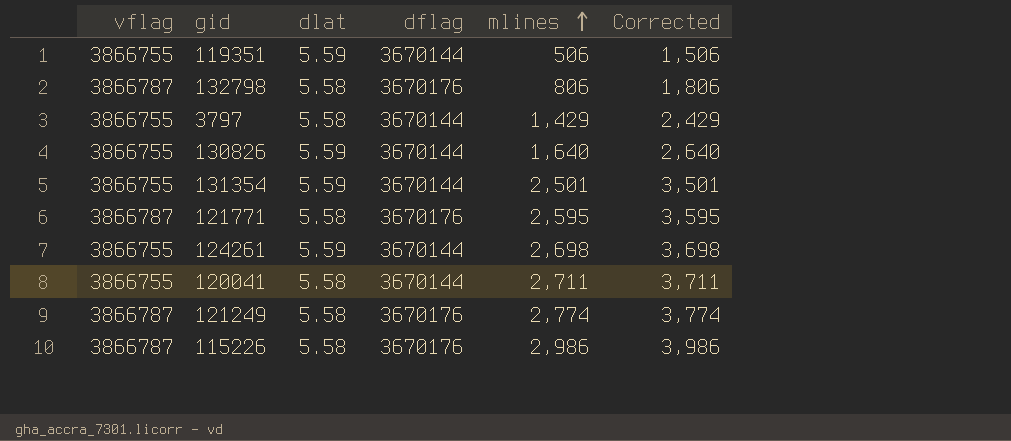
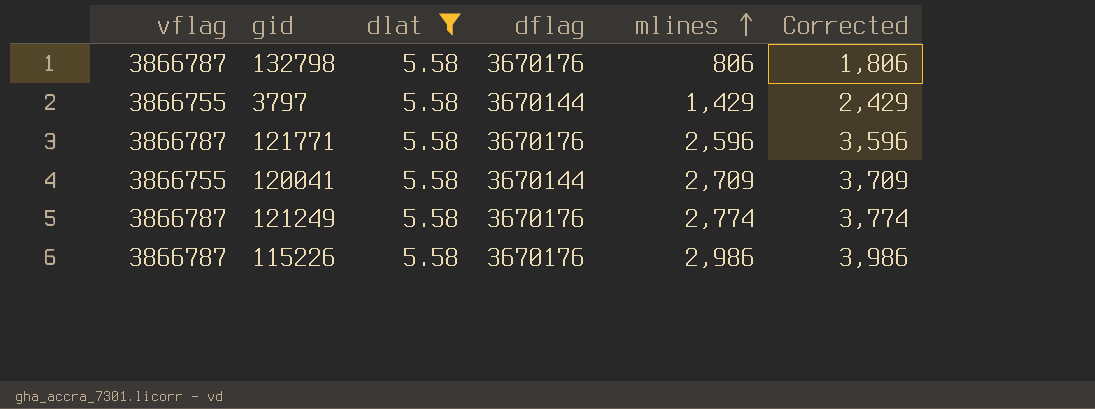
filter: none -> dlat = 5.58
121771 | mlines: 2,595 -> 2,596
121771 | Corrected: 3,595 -> 3,596
120041 | mlines: 2,711 -> 2,709
120041 | Corrected: 3,711 -> 3,709

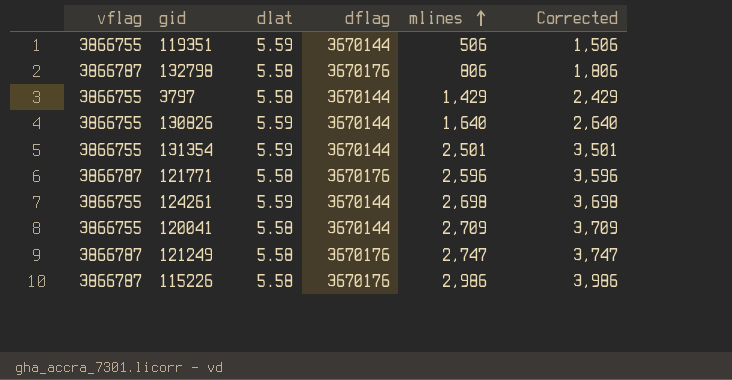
filter: dlat = 5.58 -> none
121249 | mlines: 2,774 -> 2,747
121249 | Corrected: 3,774 -> 3,747

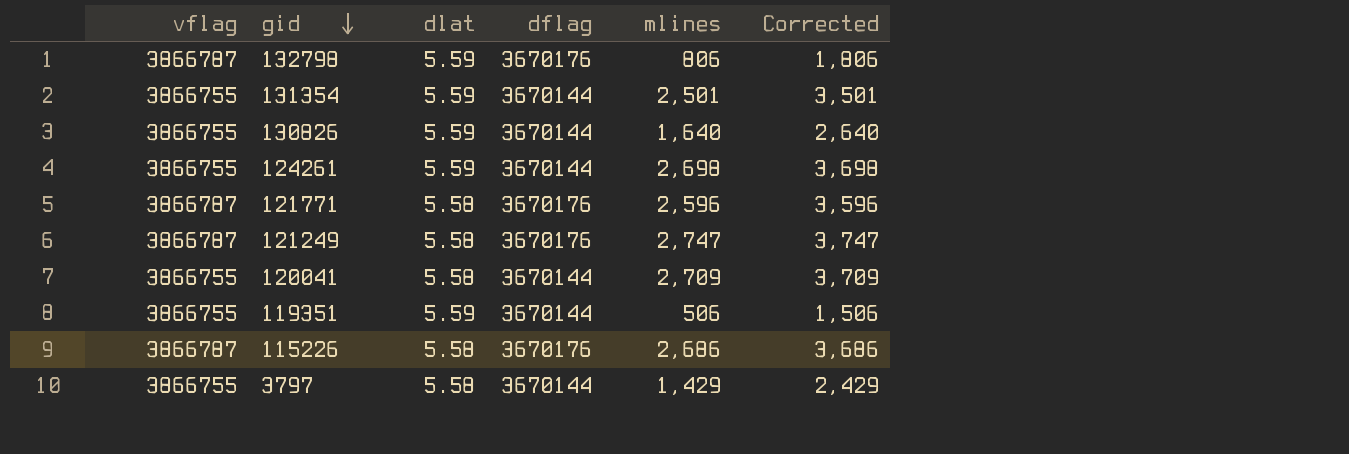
row order: mlines ascending -> gid descending
132798 | dlat: 5.58 -> 5.59
115226 | mlines: 2,986 -> 2,686
115226 | Corrected: 3,986 -> 3,686

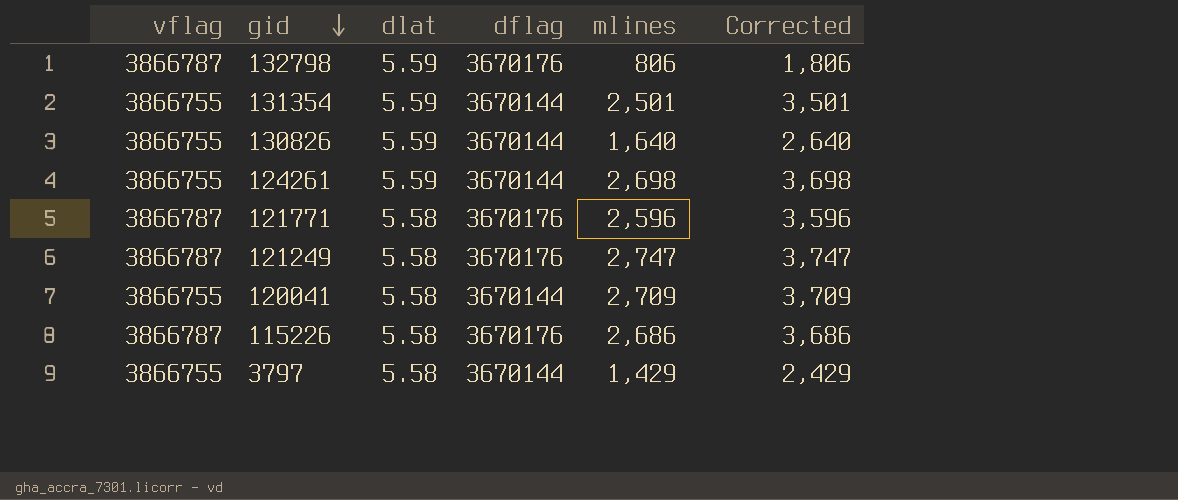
row 119351: 3866755 | 5.59 | 3670144 | 506 | 1,506 -> none

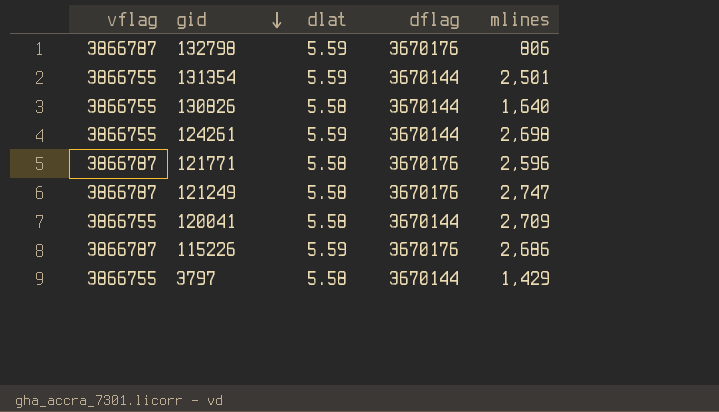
column Corrected | formula: [mlines] + 1000 -> none
130826 | dlat: 5.59 -> 5.58
115226 | dlat: 5.58 -> 5.59

